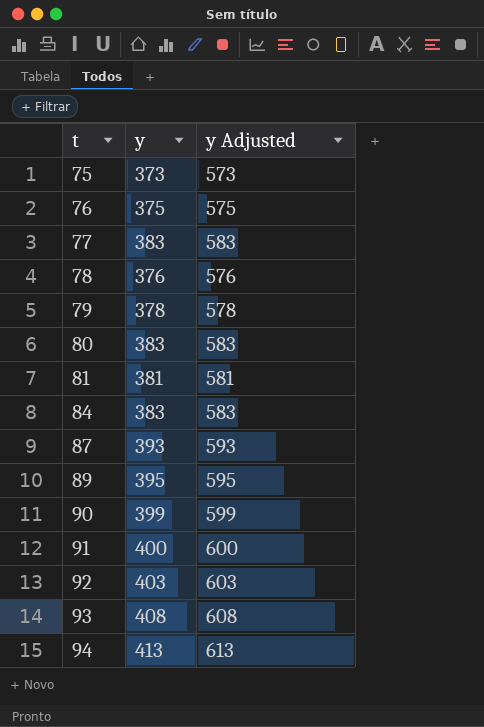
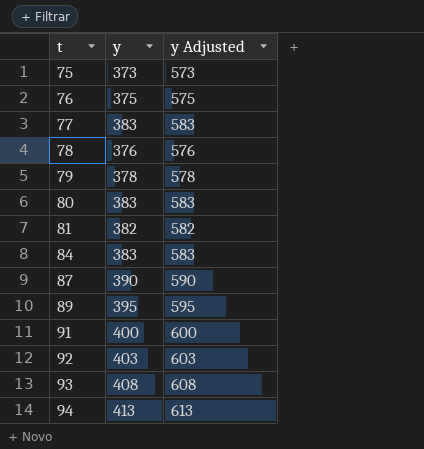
row 90: 399 | 599 -> none
81 | y: 381 -> 382
81 | y Adjusted: 581 -> 582
87 | y: 393 -> 390
87 | y Adjusted: 593 -> 590

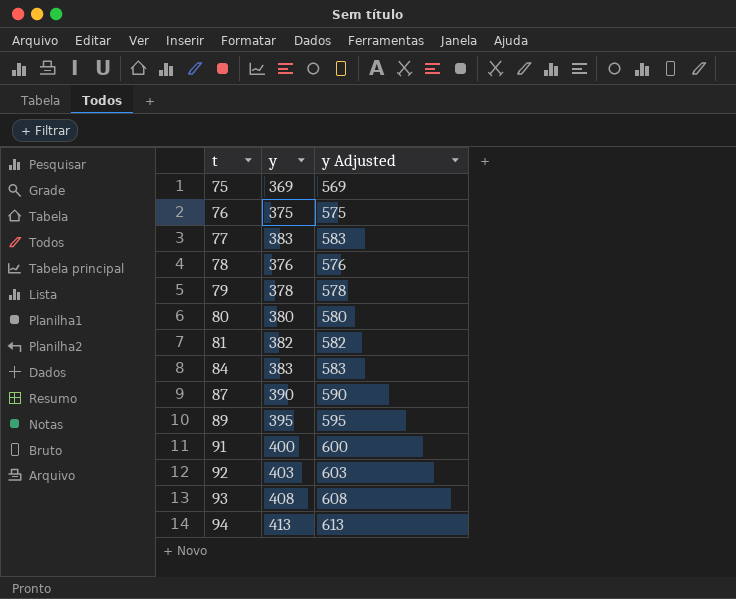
75 | y: 373 -> 369
75 | y Adjusted: 573 -> 569
80 | y: 383 -> 380
80 | y Adjusted: 583 -> 580

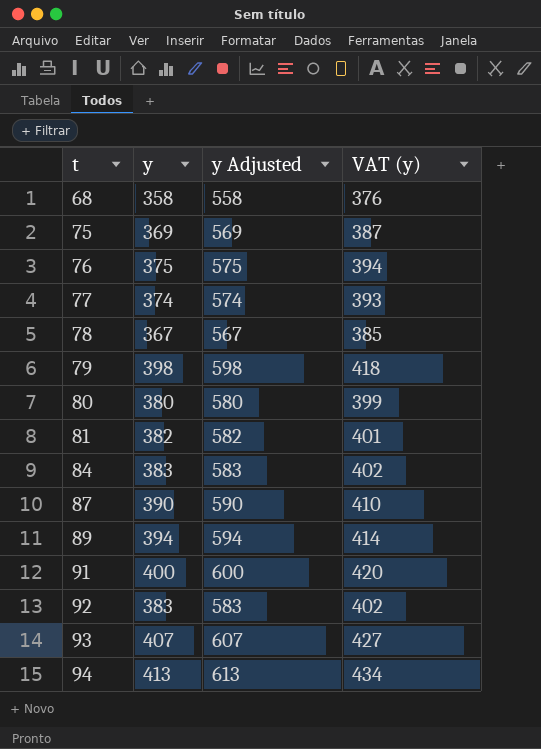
column VAT (y) | formula: none -> [y] * 1.05
row 68: none -> 358 | 558 | 376
77 | y: 383 -> 374
77 | y Adjusted: 583 -> 574
78 | y: 376 -> 367
78 | y Adjusted: 576 -> 567
79 | y: 378 -> 398
79 | y Adjusted: 578 -> 598
89 | y: 395 -> 394
89 | y Adjusted: 595 -> 594
92 | y: 403 -> 383
92 | y Adjusted: 603 -> 583
93 | y: 408 -> 407
93 | y Adjusted: 608 -> 607

